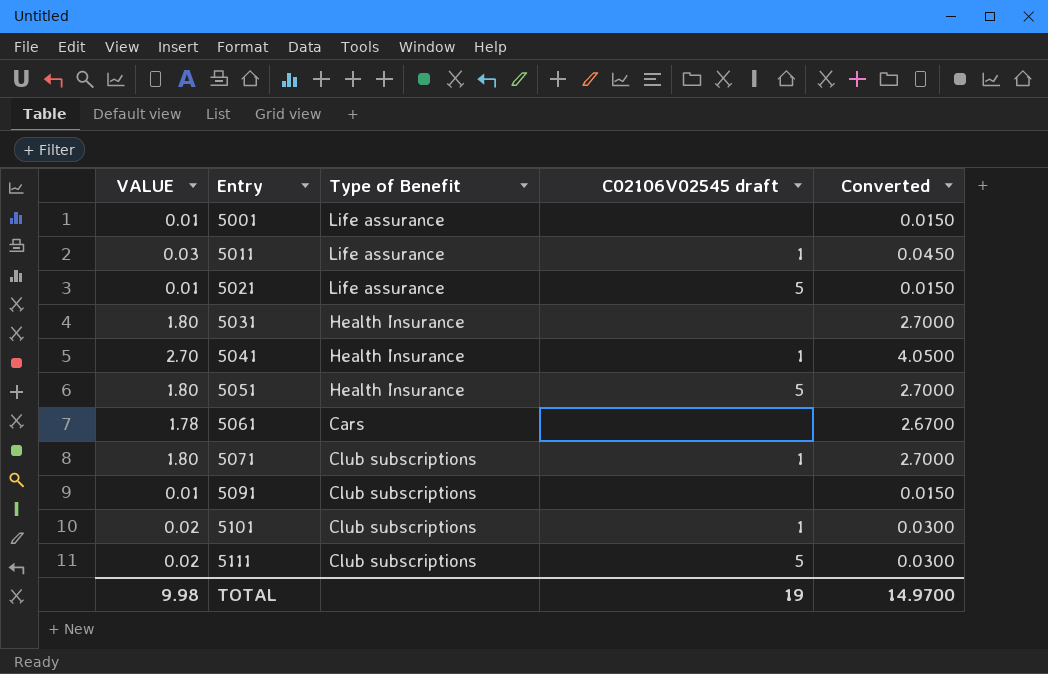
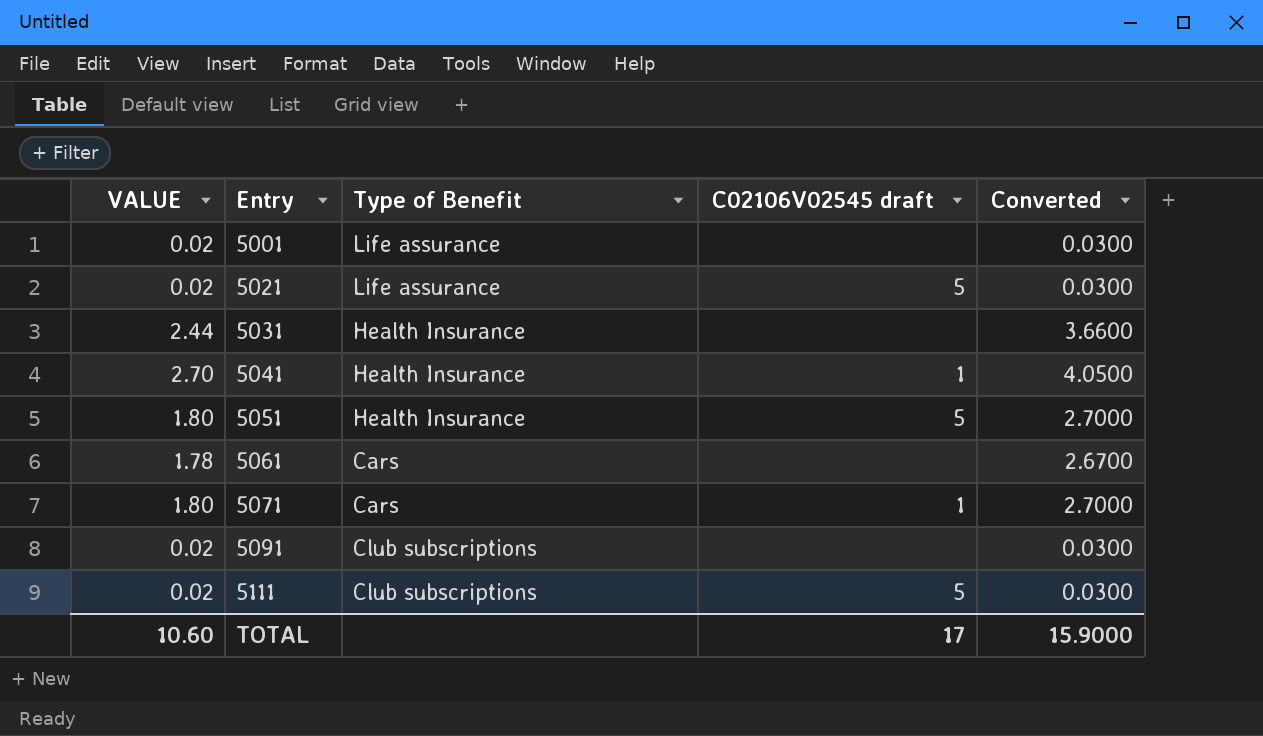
row 5011: 0.03 | Life assurance | 1 | 0.0450 -> none
row 5101: 0.02 | Club subscriptions | 1 | 0.0300 -> none
5001 | VALUE: 0.01 -> 0.02
5001 | Converted: 0.0150 -> 0.0300
5021 | VALUE: 0.01 -> 0.02
5021 | Converted: 0.0150 -> 0.0300
5031 | VALUE: 1.80 -> 2.44
5031 | Converted: 2.7000 -> 3.6600
5071 | Type of Benefit: Club subscriptions -> Cars
5091 | VALUE: 0.01 -> 0.02
5091 | Converted: 0.0150 -> 0.0300
TOTAL | VALUE: 9.98 -> 10.60
TOTAL | C02106V02545 draft: 19 -> 17
TOTAL | Converted: 14.9700 -> 15.9000

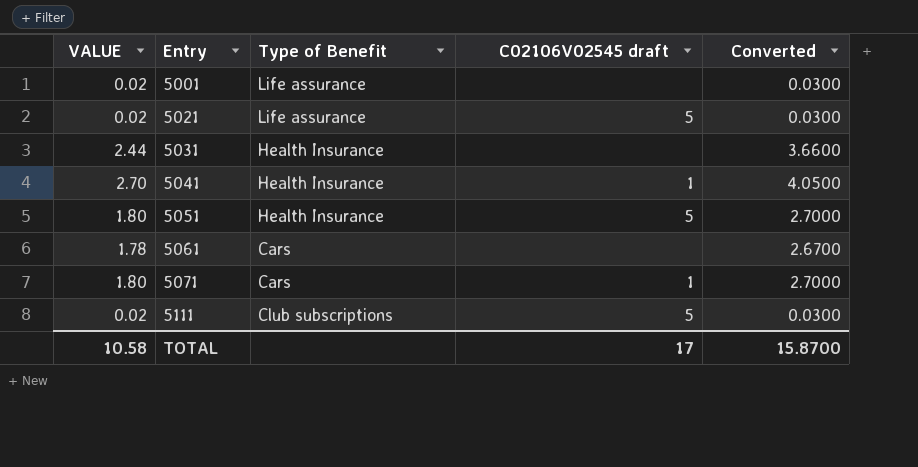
row 5091: 0.02 | Club subscriptions | none | 0.0300 -> none
TOTAL | VALUE: 10.60 -> 10.58
TOTAL | Converted: 15.9000 -> 15.8700

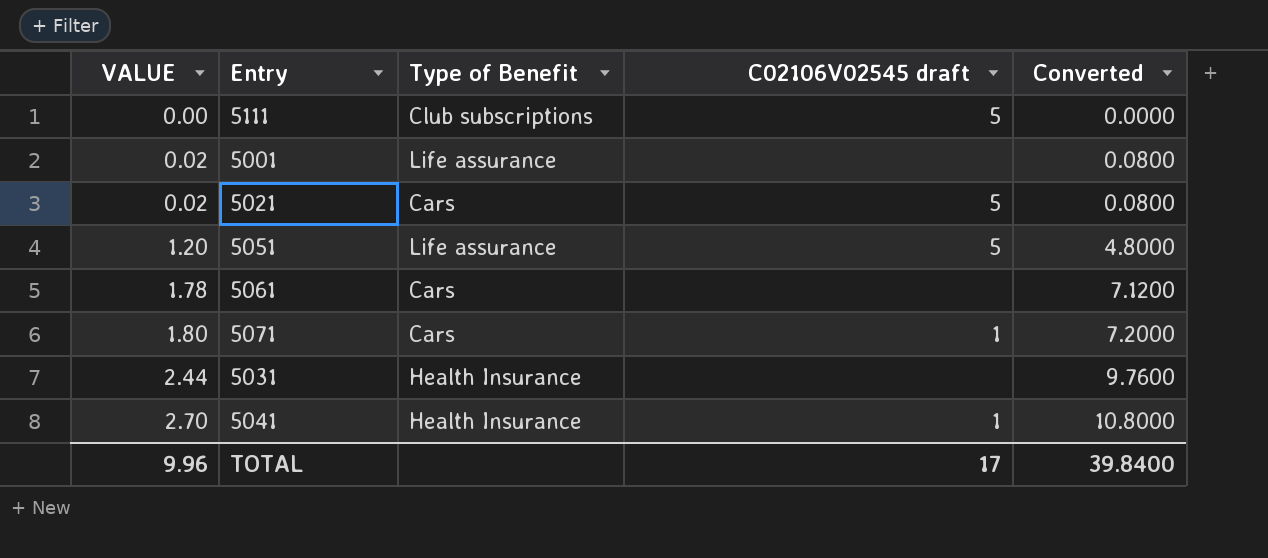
row order: Entry ascending -> VALUE ascending
column Converted | formula: [VALUE] * 1.5 -> [VALUE] * 4
5111 | VALUE: 0.02 -> 0.00
5021 | Type of Benefit: Life assurance -> Cars
5051 | VALUE: 1.80 -> 1.20
5051 | Type of Benefit: Health Insurance -> Life assurance
TOTAL | VALUE: 10.58 -> 9.96
TOTAL | Converted: 15.8700 -> 39.8400

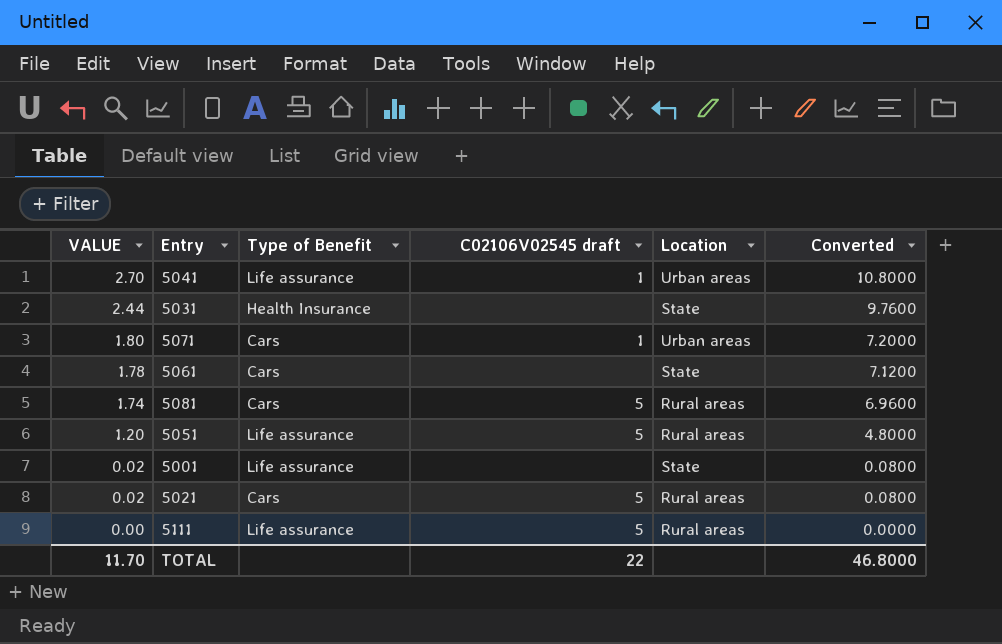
row order: VALUE ascending -> VALUE descending
column Location | position: none -> 5
5041 | Type of Benefit: Health Insurance -> Life assurance
row 5081: none -> 1.74 | Cars | 5 | Rural areas | 6.9600
5111 | Type of Benefit: Club subscriptions -> Life assurance
TOTAL | VALUE: 9.96 -> 11.70
TOTAL | C02106V02545 draft: 17 -> 22
TOTAL | Converted: 39.8400 -> 46.8000

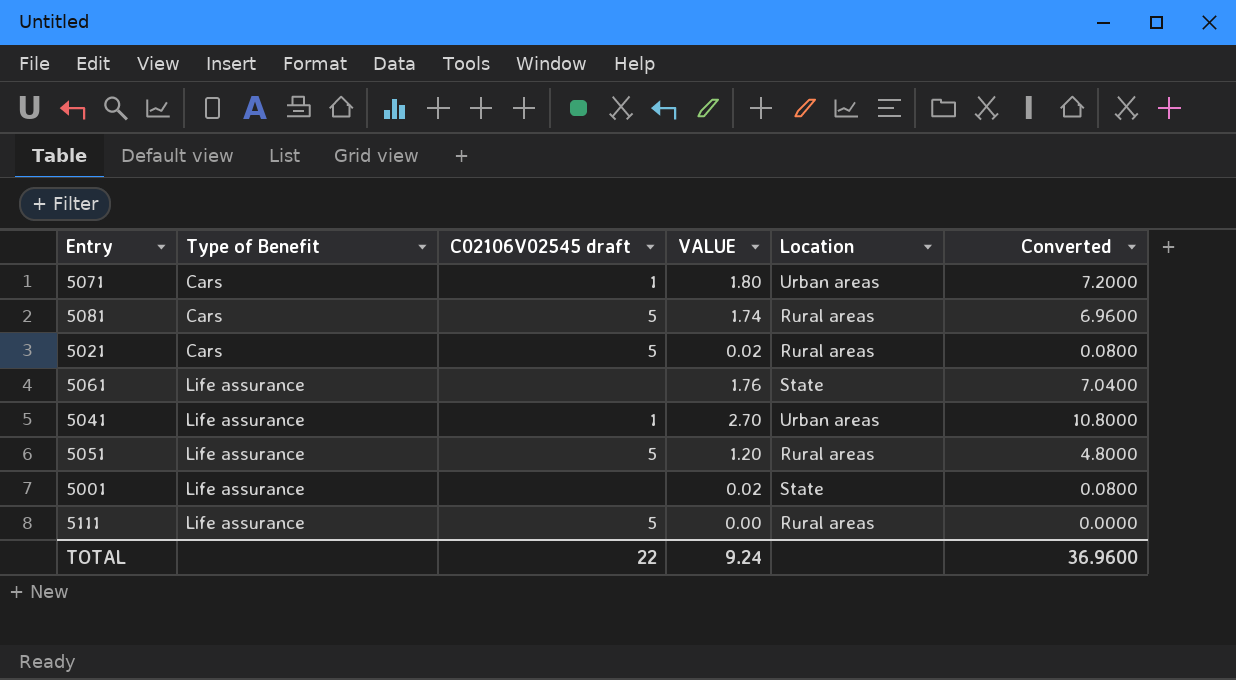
row order: VALUE descending -> Type of Benefit ascending
column VALUE | position: 1 -> 4
row 5031: 2.44 | Health Insurance | none | State | 9.7600 -> none
5061 | Type of Benefit: Cars -> Life assurance
5061 | VALUE: 1.78 -> 1.76
5061 | Converted: 7.1200 -> 7.0400
TOTAL | VALUE: 11.70 -> 9.24
TOTAL | Converted: 46.8000 -> 36.9600

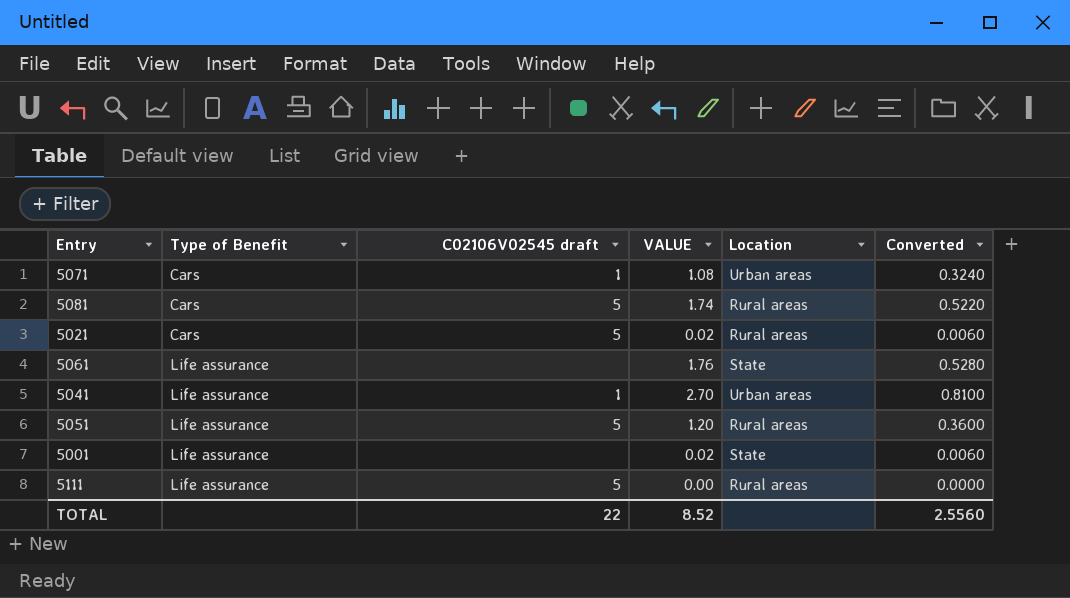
column Converted | formula: [VALUE] * 4 -> [VALUE] * 0.3
5071 | VALUE: 1.80 -> 1.08
TOTAL | VALUE: 9.24 -> 8.52
TOTAL | Converted: 36.9600 -> 2.5560

